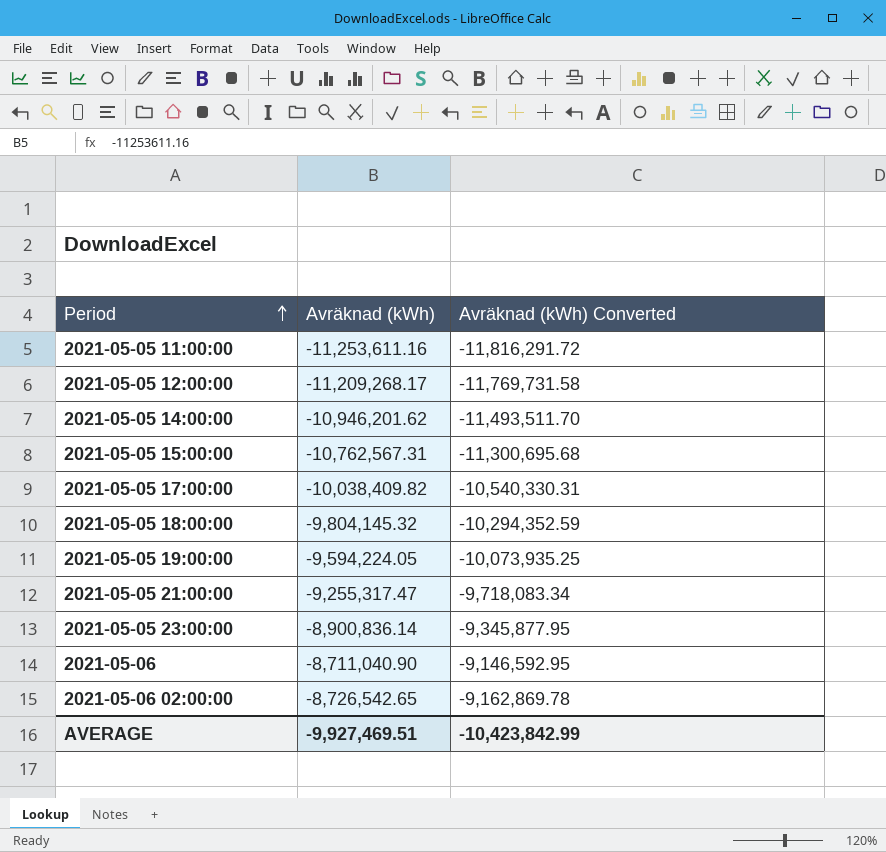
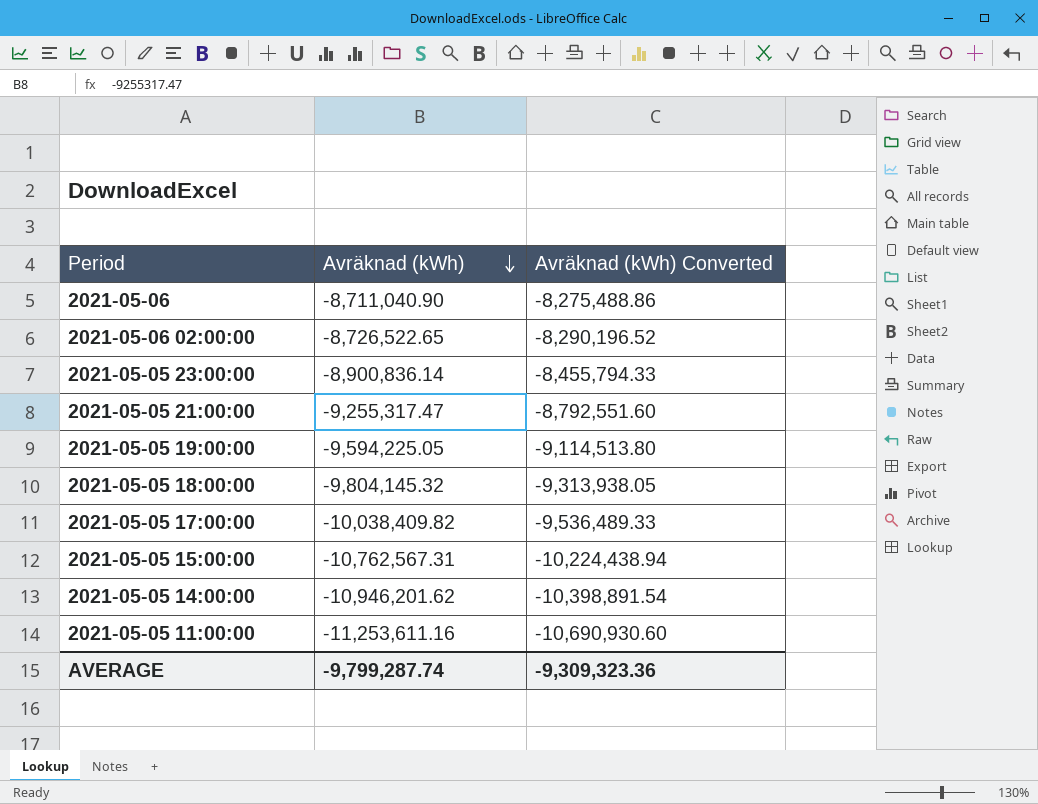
row order: Period ascending -> Avräknad (kWh) descending
column Avräknad (kWh) Converted | formula: [Avräknad (kWh)] * 1.05 -> [Avräknad (kWh)] * 0.95
row 2021-05-05 12:00:00: -11,209,268.17 | -11,769,731.58 -> none
2021-05-06 02:00:00 | Avräknad (kWh): -8,726,542.65 -> -8,726,522.65
2021-05-05 19:00:00 | Avräknad (kWh): -9,594,224.05 -> -9,594,225.05
AVERAGE | Avräknad (kWh): -9,927,469.51 -> -9,799,287.74
AVERAGE | Avräknad (kWh) Converted: -10,423,842.99 -> -9,309,323.36

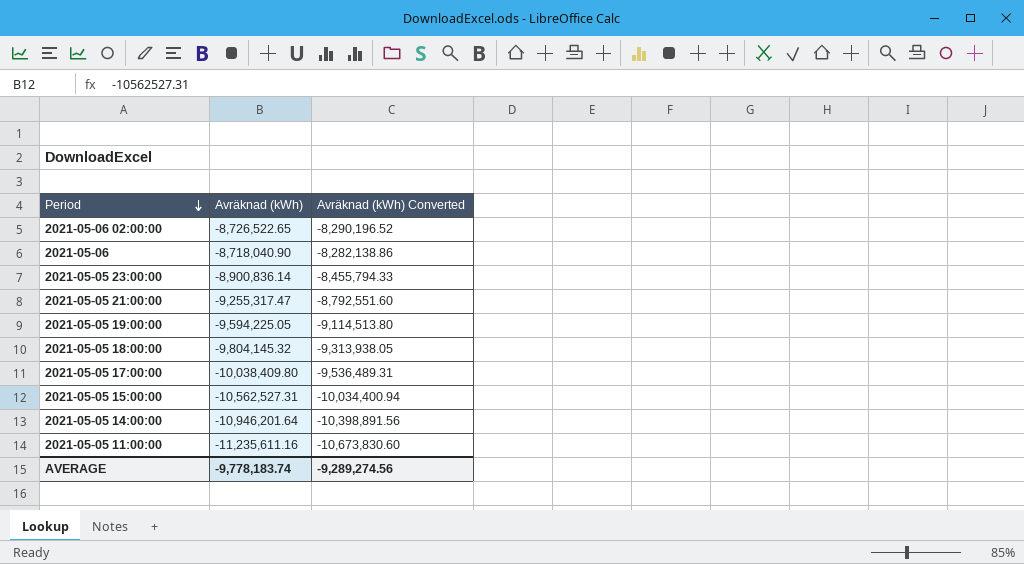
row order: Avräknad (kWh) descending -> Period descending
2021-05-06 | Avräknad (kWh): -8,711,040.90 -> -8,718,040.90
2021-05-06 | Avräknad (kWh) Converted: -8,275,488.86 -> -8,282,138.86
2021-05-05 17:00:00 | Avräknad (kWh): -10,038,409.82 -> -10,038,409.80
2021-05-05 17:00:00 | Avräknad (kWh) Converted: -9,536,489.33 -> -9,536,489.31
2021-05-05 15:00:00 | Avräknad (kWh): -10,762,567.31 -> -10,562,527.31
2021-05-05 15:00:00 | Avräknad (kWh) Converted: -10,224,438.94 -> -10,034,400.94
2021-05-05 14:00:00 | Avräknad (kWh): -10,946,201.62 -> -10,946,201.64
2021-05-05 14:00:00 | Avräknad (kWh) Converted: -10,398,891.54 -> -10,398,891.56
2021-05-05 11:00:00 | Avräknad (kWh): -11,253,611.16 -> -11,235,611.16
2021-05-05 11:00:00 | Avräknad (kWh) Converted: -10,690,930.60 -> -10,673,830.60
AVERAGE | Avräknad (kWh): -9,799,287.74 -> -9,778,183.74
AVERAGE | Avräknad (kWh) Converted: -9,309,323.36 -> -9,289,274.56

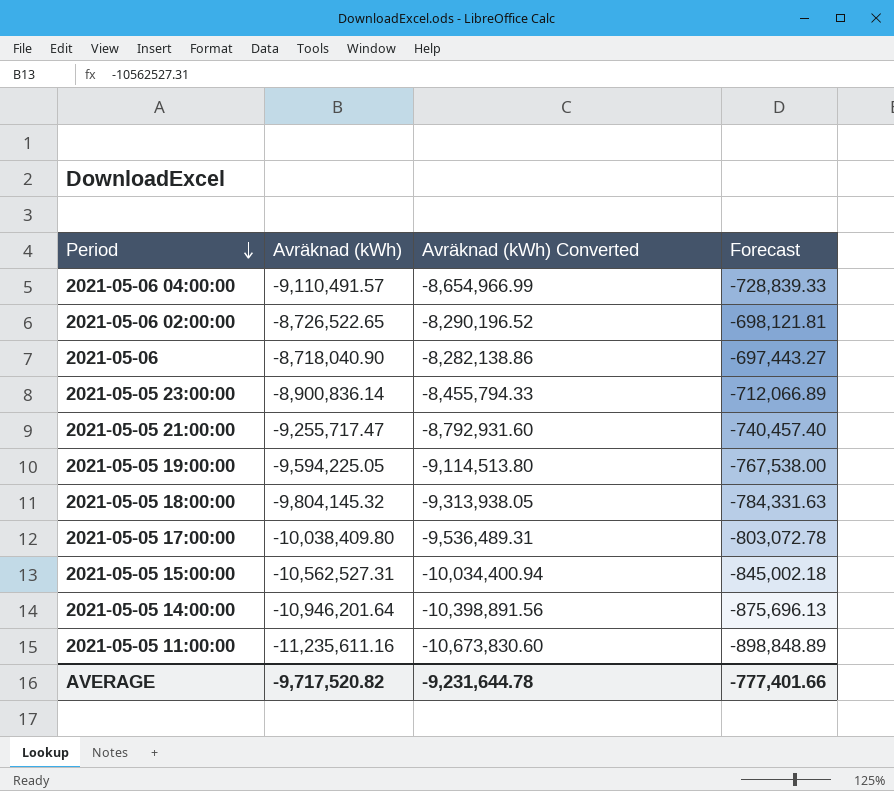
column Forecast | formula: none -> [Avräknad (kWh)] * 0.08
row 2021-05-06 04:00:00: none -> -9,110,491.57 | -8,654,966.99 | -728,839.33
2021-05-05 21:00:00 | Avräknad (kWh): -9,255,317.47 -> -9,255,717.47
2021-05-05 21:00:00 | Avräknad (kWh) Converted: -8,792,551.60 -> -8,792,931.60
AVERAGE | Avräknad (kWh): -9,778,183.74 -> -9,717,520.82
AVERAGE | Avräknad (kWh) Converted: -9,289,274.56 -> -9,231,644.78

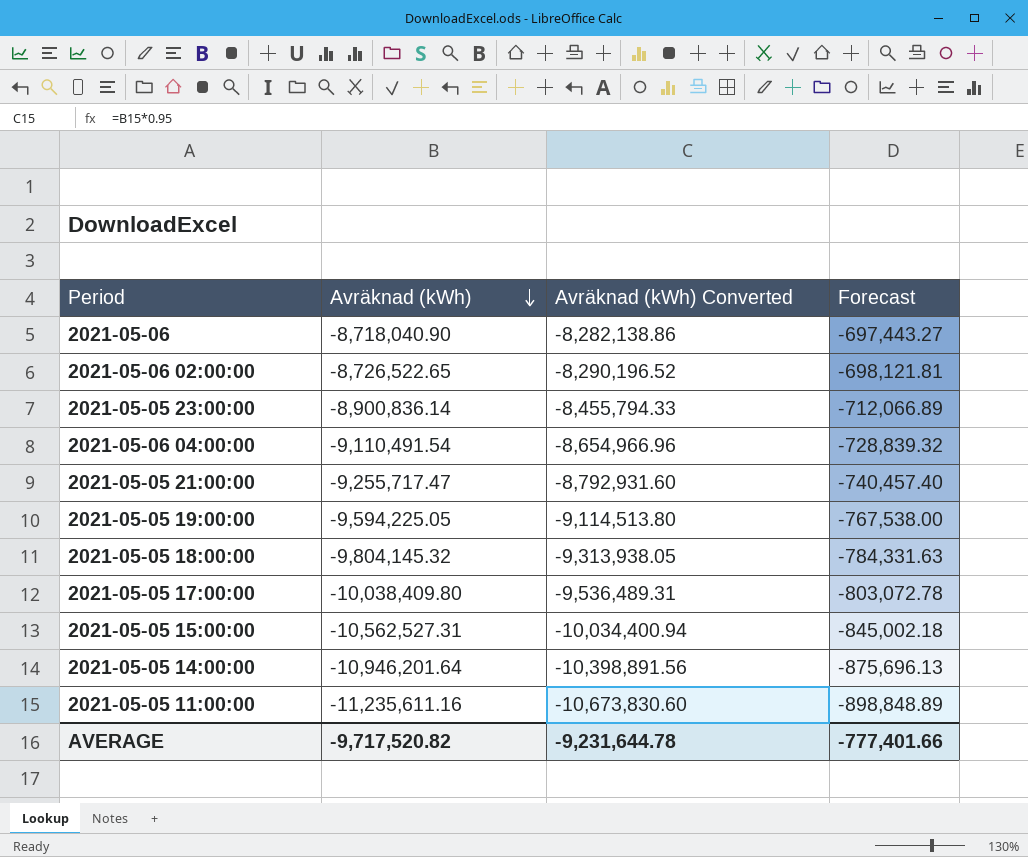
row order: Period descending -> Avräknad (kWh) descending
2021-05-06 04:00:00 | Avräknad (kWh): -9,110,491.57 -> -9,110,491.54
2021-05-06 04:00:00 | Avräknad (kWh) Converted: -8,654,966.99 -> -8,654,966.96
2021-05-06 04:00:00 | Forecast: -728,839.33 -> -728,839.32

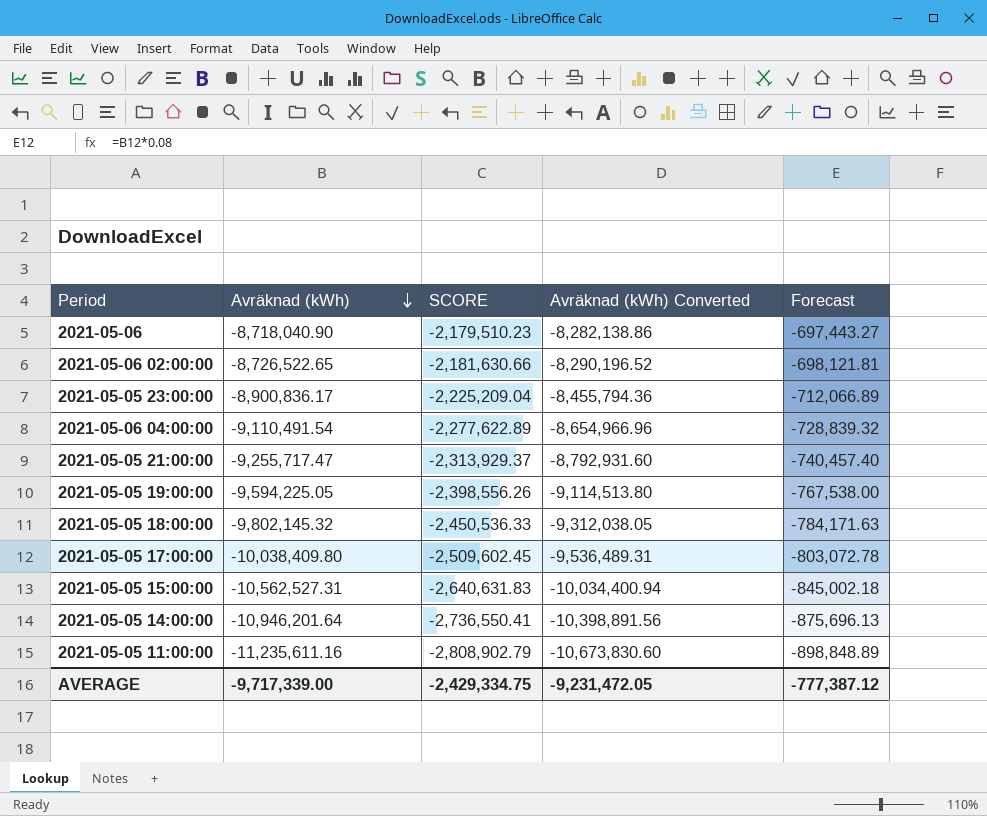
column SCORE | formula: none -> [Avräknad (kWh)] * 0.25
2021-05-05 23:00:00 | Avräknad (kWh): -8,900,836.14 -> -8,900,836.17
2021-05-05 23:00:00 | Avräknad (kWh) Converted: -8,455,794.33 -> -8,455,794.36
2021-05-05 18:00:00 | Avräknad (kWh): -9,804,145.32 -> -9,802,145.32
2021-05-05 18:00:00 | Avräknad (kWh) Converted: -9,313,938.05 -> -9,312,038.05
2021-05-05 18:00:00 | Forecast: -784,331.63 -> -784,171.63
AVERAGE | Avräknad (kWh): -9,717,520.82 -> -9,717,339.00
AVERAGE | Avräknad (kWh) Converted: -9,231,644.78 -> -9,231,472.05
AVERAGE | Forecast: -777,401.66 -> -777,387.12

